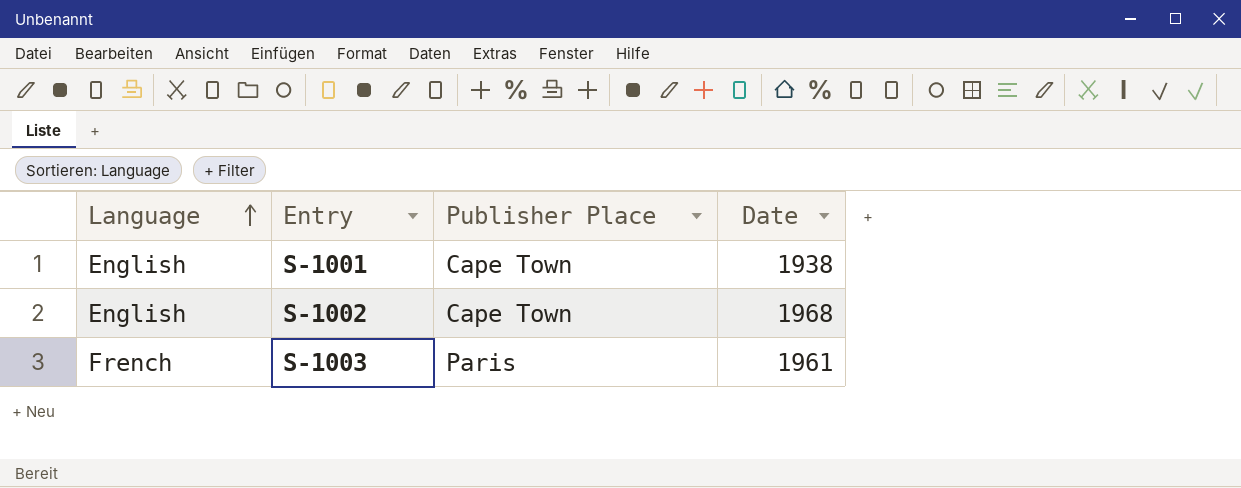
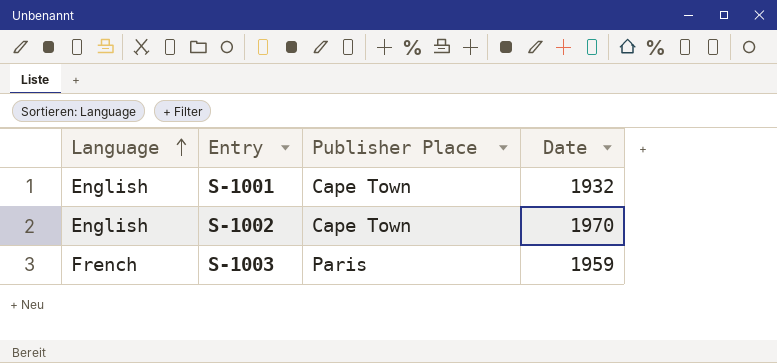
S-1001 | Date: 1938 -> 1932
S-1002 | Date: 1968 -> 1970
S-1003 | Date: 1961 -> 1959

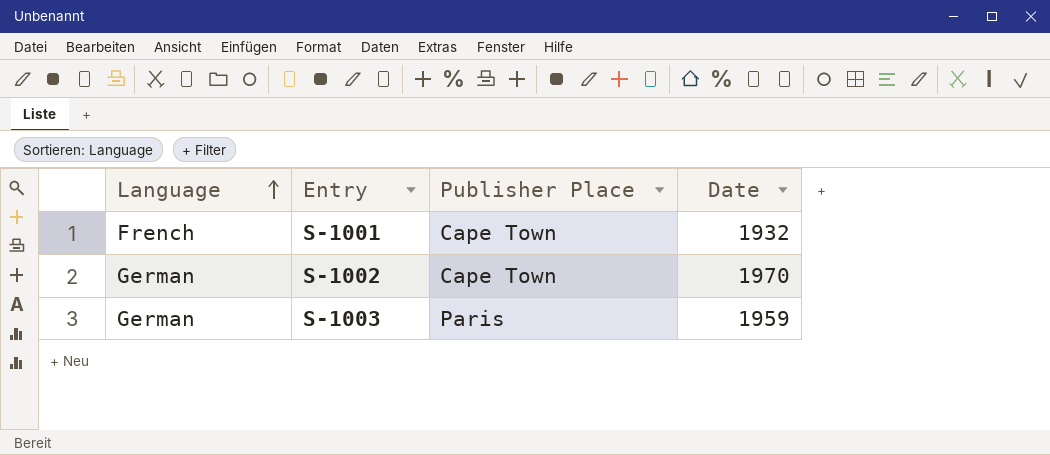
S-1001 | Language: English -> French
S-1002 | Language: English -> German
S-1003 | Language: French -> German

